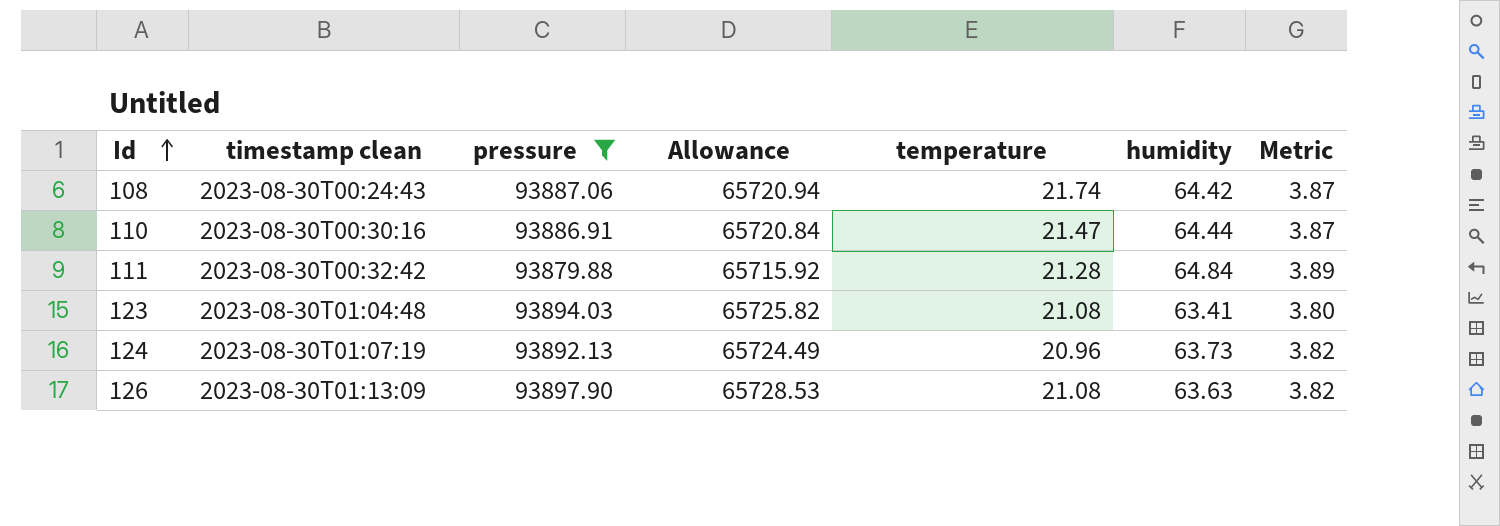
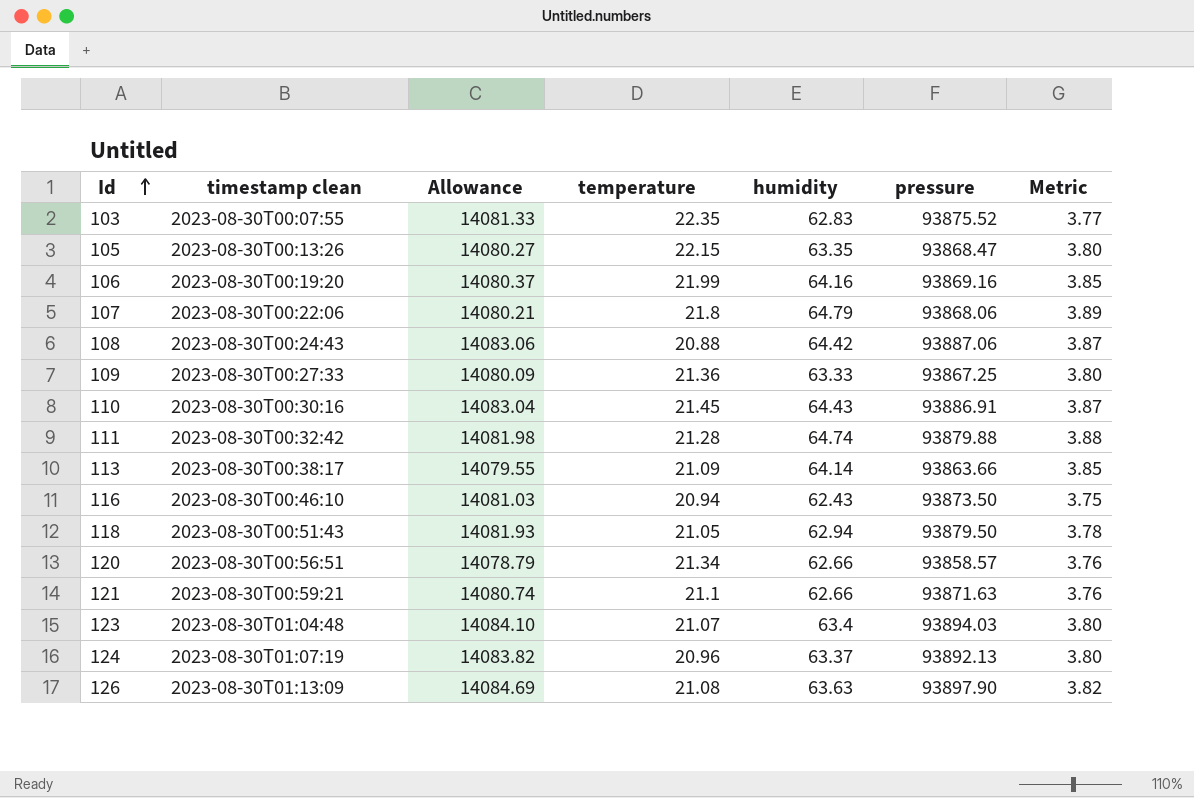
filter: pressure >= 93879.88 -> none
column Allowance | formula: [pressure] * 0.7 -> [pressure] * 0.15
column pressure | position: 3 -> 6
108 | temperature: 21.74 -> 20.88
110 | temperature: 21.47 -> 21.45
110 | humidity: 64.44 -> 64.43
111 | humidity: 64.84 -> 64.74
111 | Metric: 3.89 -> 3.88
123 | temperature: 21.08 -> 21.07
123 | humidity: 63.41 -> 63.4
124 | humidity: 63.73 -> 63.37
124 | Metric: 3.82 -> 3.80

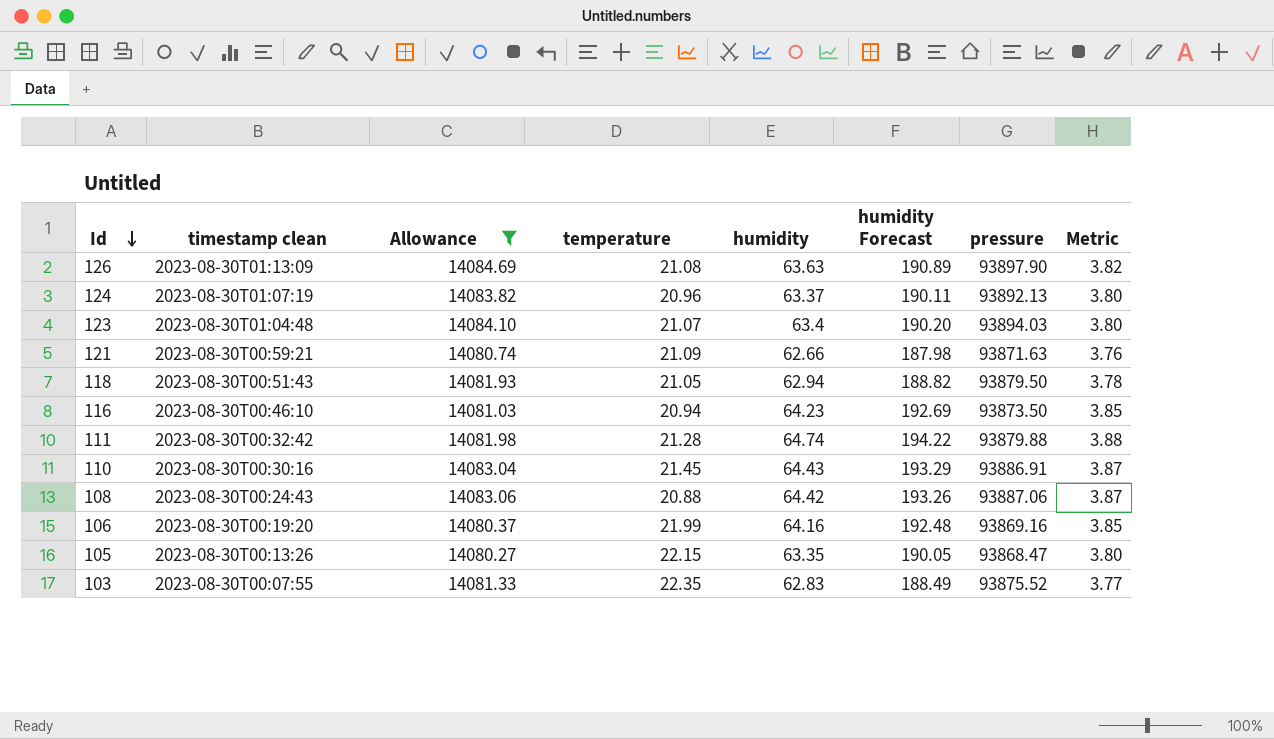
filter: none -> Allowance >= 14080.27
row order: Id ascending -> Id descending
column humidity Forecast | formula: none -> [humidity] * 3
121 | temperature: 21.1 -> 21.09
116 | humidity: 62.43 -> 64.23
116 | Metric: 3.75 -> 3.85

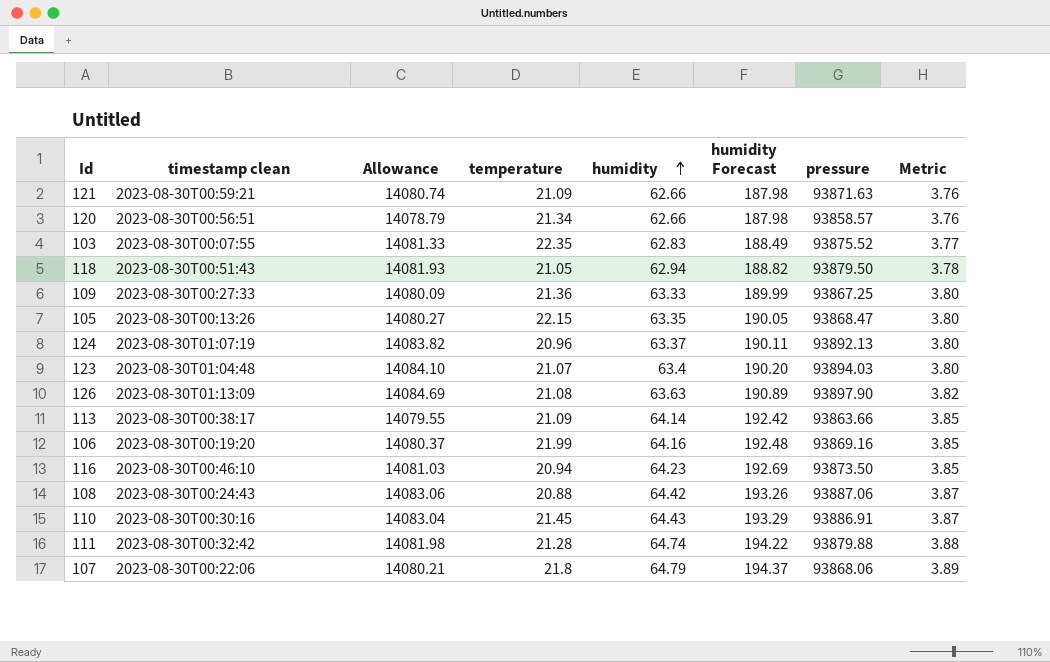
filter: Allowance >= 14080.27 -> none
row order: Id descending -> humidity ascending

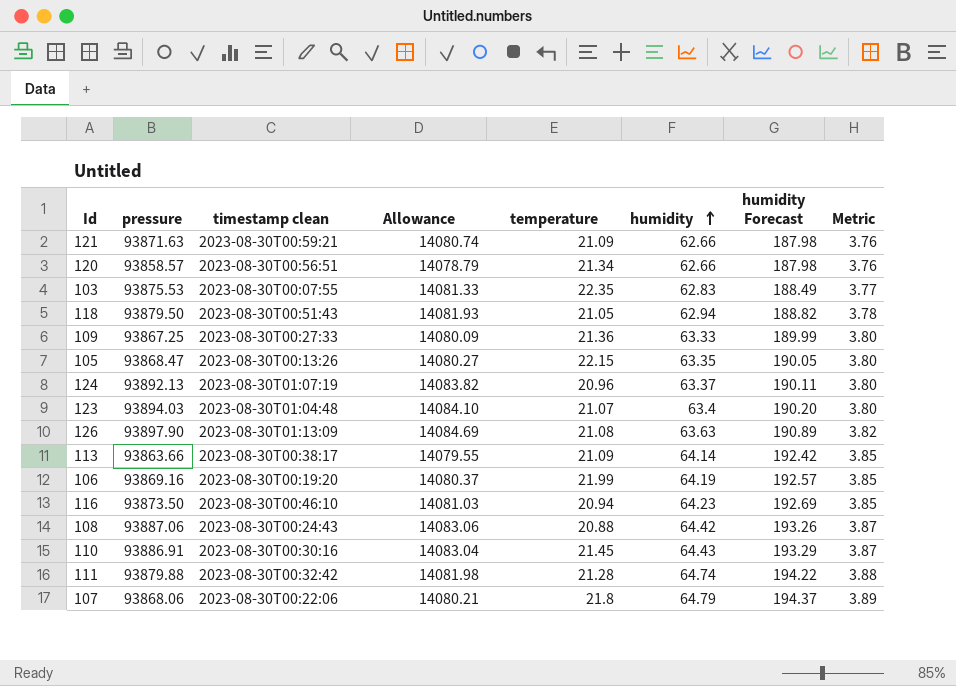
column pressure | position: 7 -> 2
103 | pressure: 93875.52 -> 93875.53
106 | humidity: 64.16 -> 64.19
106 | humidity Forecast: 192.48 -> 192.57

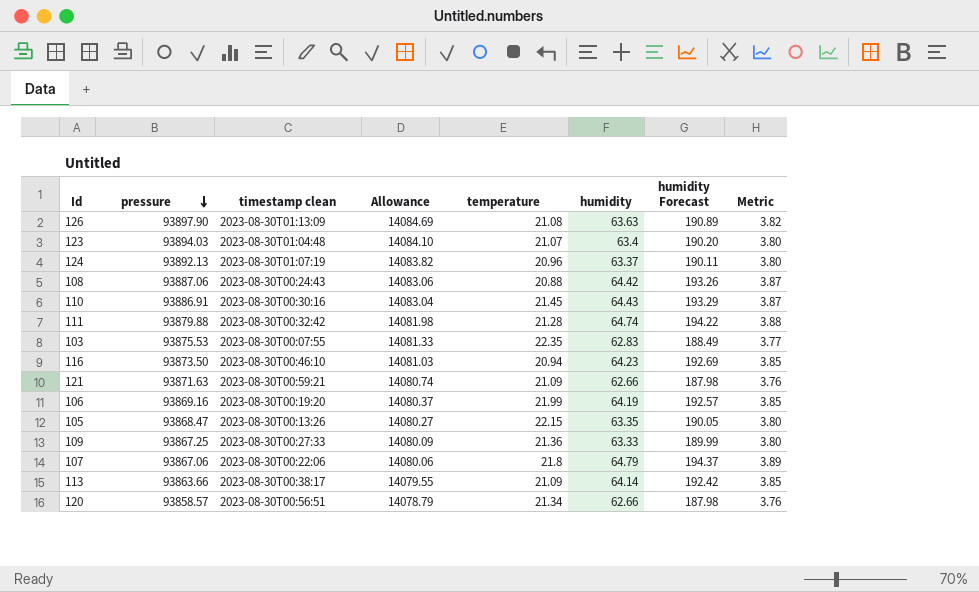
row order: humidity ascending -> pressure descending
row 118: 93879.50 | 2023-08-30T00:51:43 | 14081.93 | 21.05 | 62.94 | 188.82 | 3.78 -> none
107 | pressure: 93868.06 -> 93867.06
107 | Allowance: 14080.21 -> 14080.06

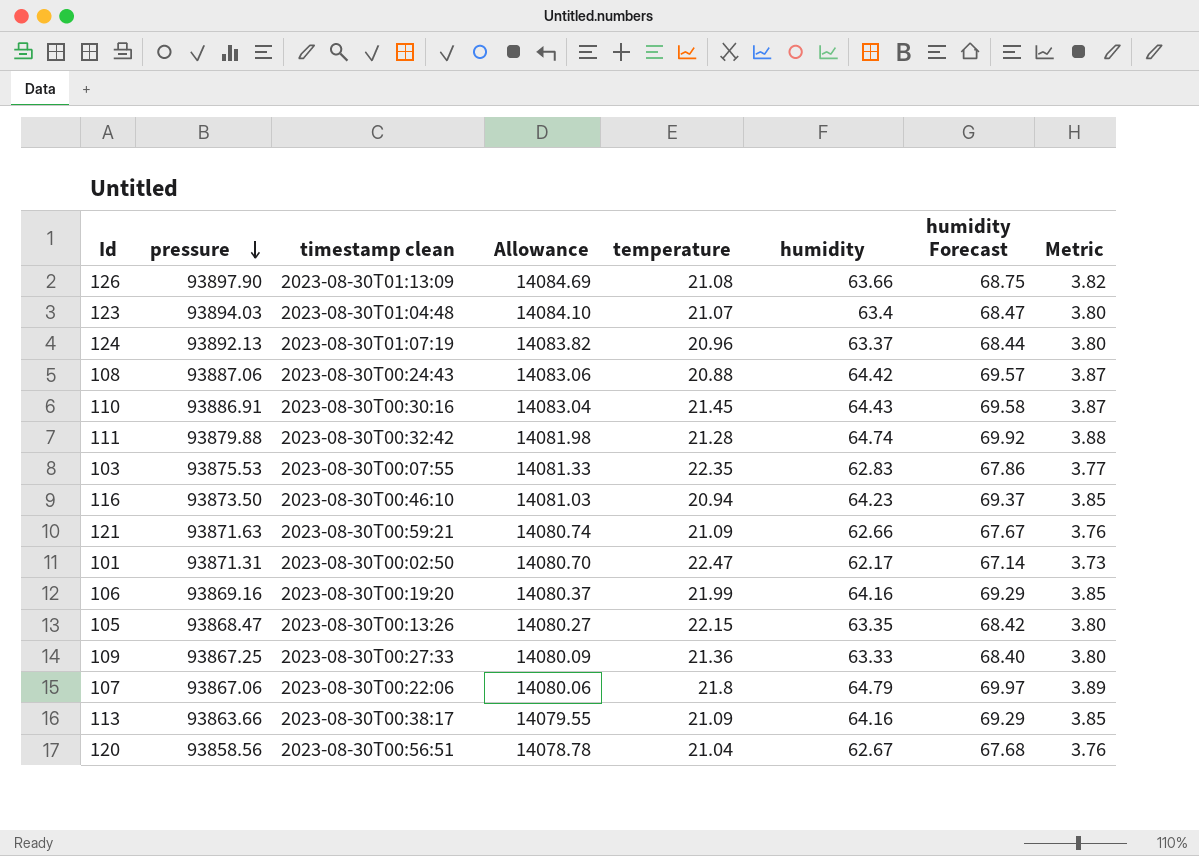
column humidity Forecast | formula: [humidity] * 3 -> [humidity] * 1.08
126 | humidity: 63.63 -> 63.66
row 101: none -> 93871.31 | 2023-08-30T00:02:50 | 14080.70 | 22.47 | 62.17 | 67.14 | 3.73
106 | humidity: 64.19 -> 64.16
113 | humidity: 64.14 -> 64.16
120 | pressure: 93858.57 -> 93858.56
120 | Allowance: 14078.79 -> 14078.78
120 | temperature: 21.34 -> 21.04
120 | humidity: 62.66 -> 62.67

